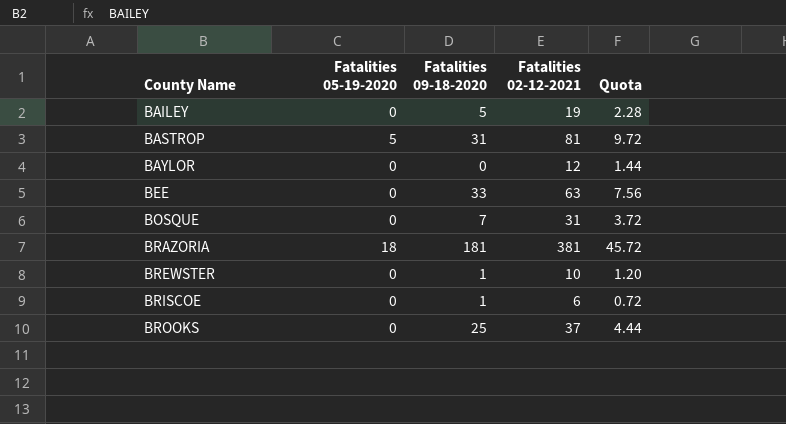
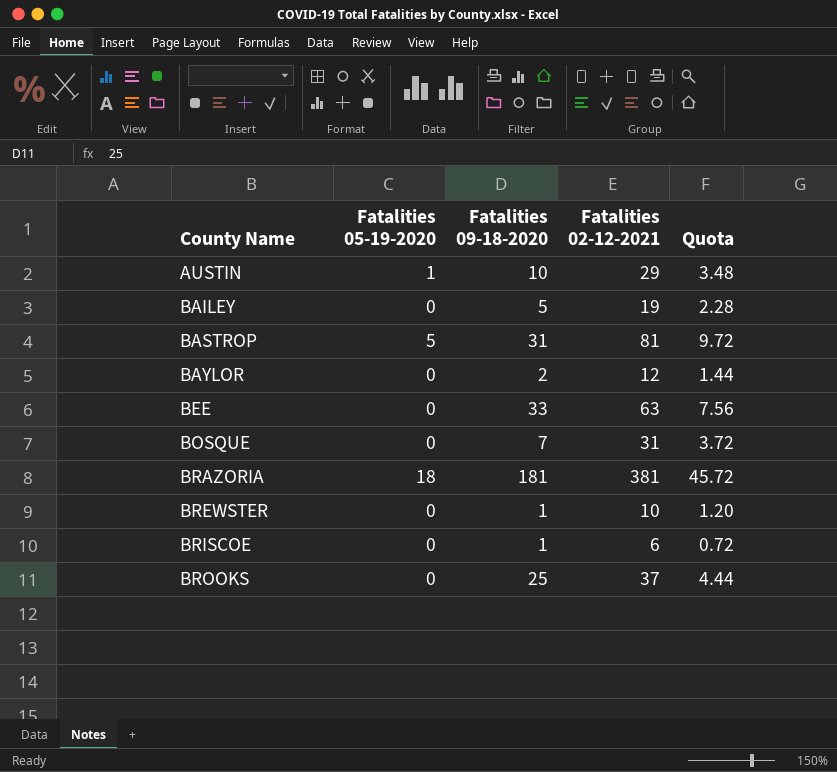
row AUSTIN: none -> 1 | 10 | 29 | 3.48
BAYLOR | Fatalities 09-18-2020: 0 -> 2

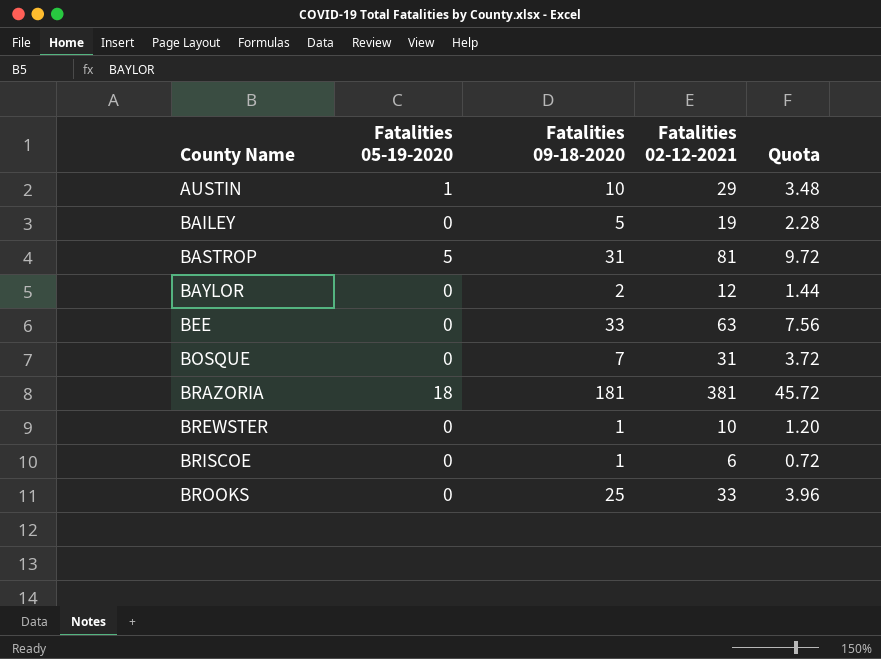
BROOKS | Fatalities 02-12-2021: 37 -> 33
BROOKS | Quota: 4.44 -> 3.96

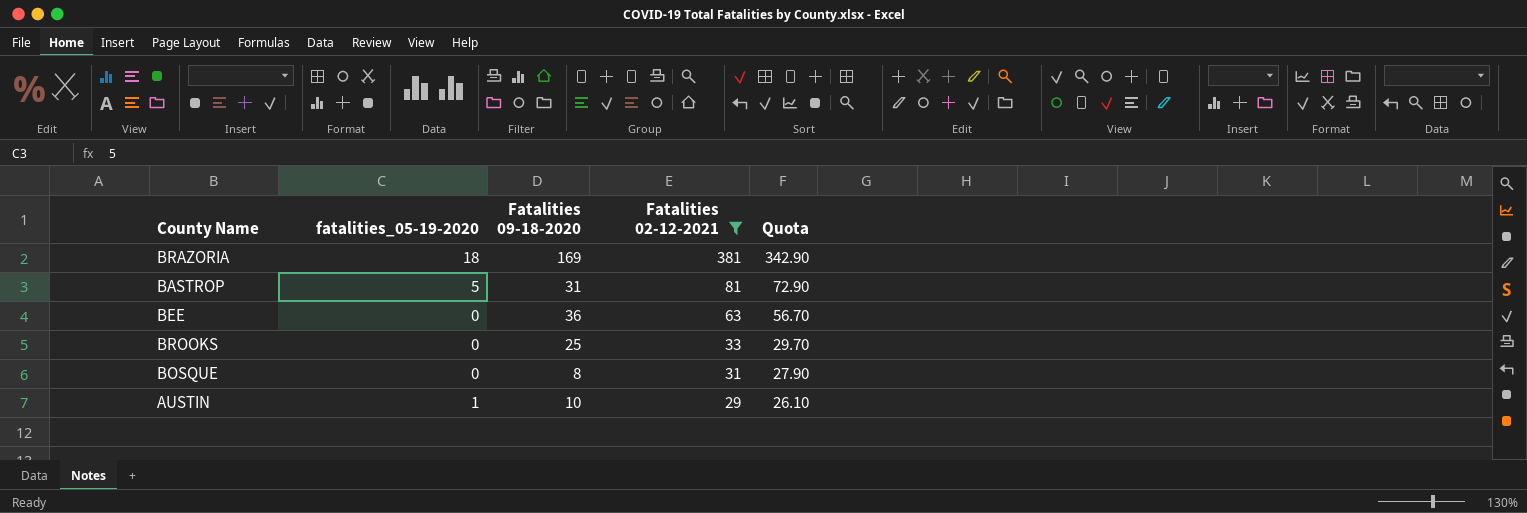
filter: none -> Fatalities 02-12-2021 >= 29
row order: County Name ascending -> Fatalities 02-12-2021 descending
column name: Fatalities 05-19-2020 -> fatalities_05-19-2020
column Quota | formula: [Fatalities 02-12-2021] * 0.12 -> [Fatalities 02-12-2021] * 0.9
BRAZORIA | Fatalities 09-18-2020: 181 -> 169
BEE | Fatalities 09-18-2020: 33 -> 36
BOSQUE | Fatalities 09-18-2020: 7 -> 8

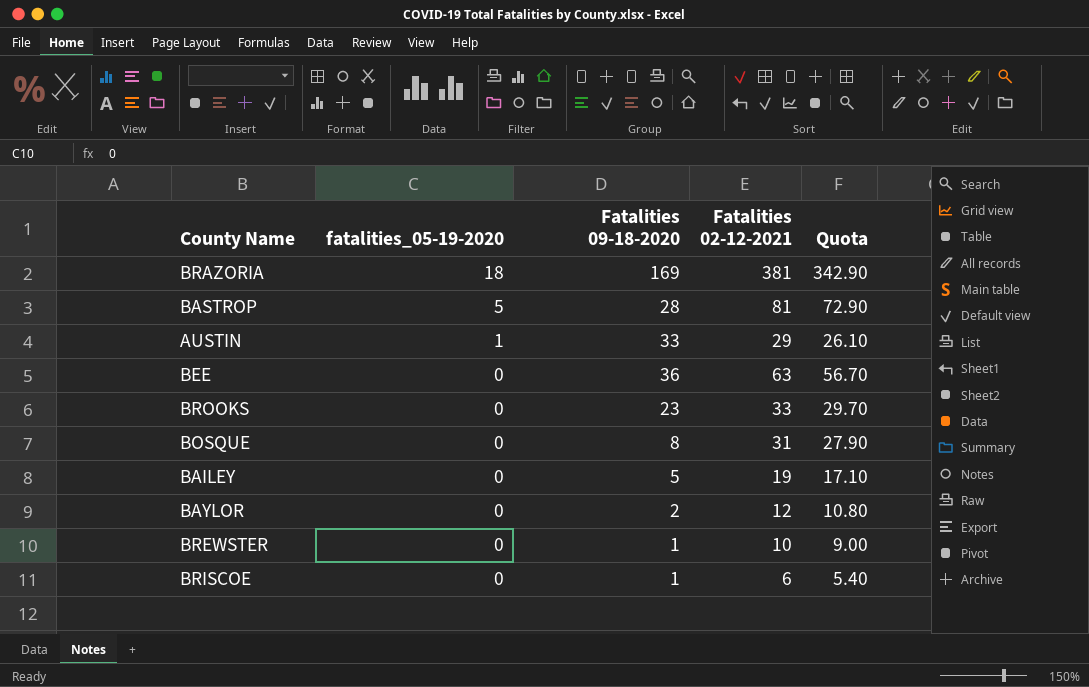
filter: Fatalities 02-12-2021 >= 29 -> none
row order: Fatalities 02-12-2021 descending -> fatalities_05-19-2020 descending
BASTROP | Fatalities 09-18-2020: 31 -> 28
AUSTIN | Fatalities 09-18-2020: 10 -> 33
BROOKS | Fatalities 09-18-2020: 25 -> 23

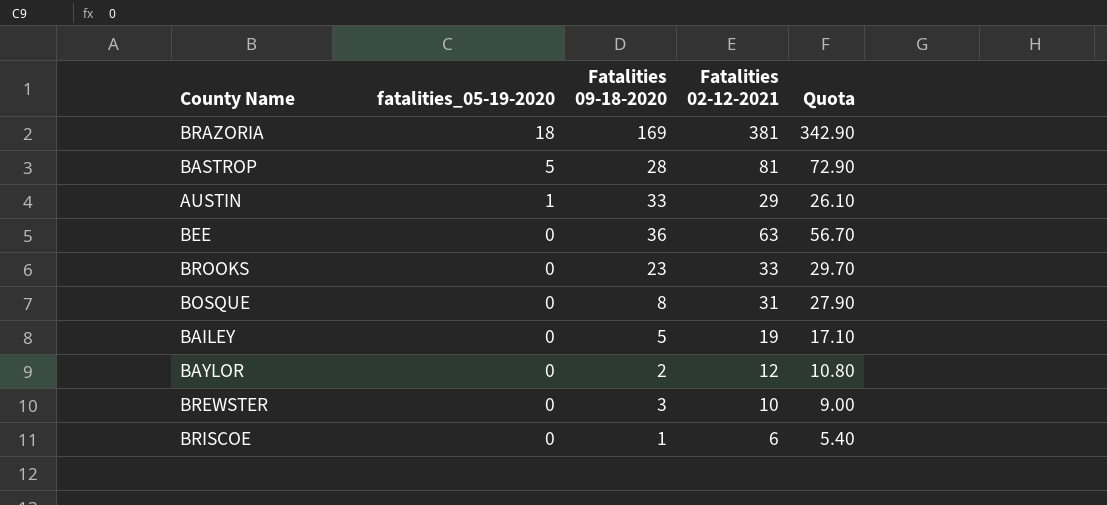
BREWSTER | Fatalities 09-18-2020: 1 -> 3

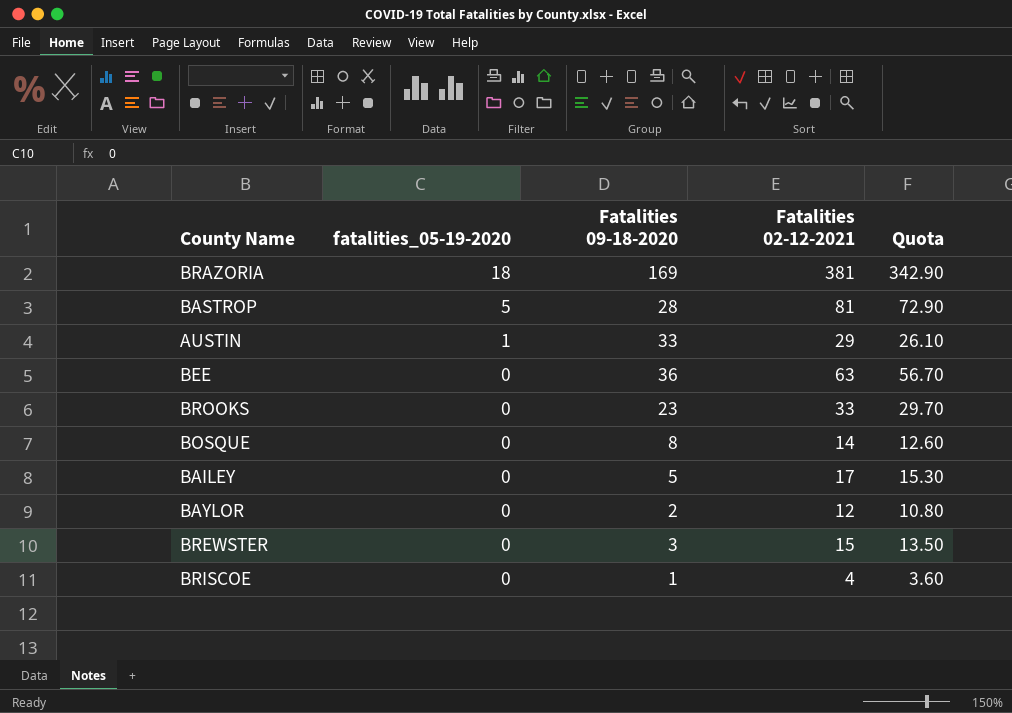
BOSQUE | Fatalities 02-12-2021: 31 -> 14
BOSQUE | Quota: 27.90 -> 12.60
BAILEY | Fatalities 02-12-2021: 19 -> 17
BAILEY | Quota: 17.10 -> 15.30
BREWSTER | Fatalities 02-12-2021: 10 -> 15
BREWSTER | Quota: 9.00 -> 13.50
BRISCOE | Fatalities 02-12-2021: 6 -> 4
BRISCOE | Quota: 5.40 -> 3.60

